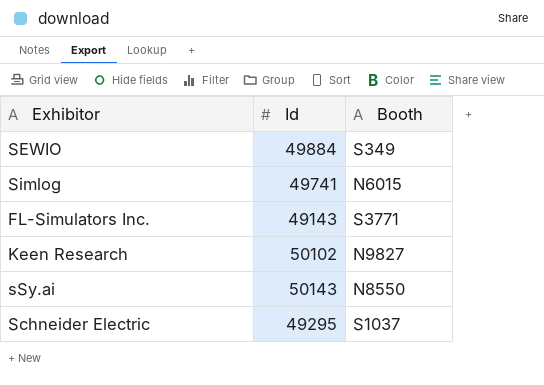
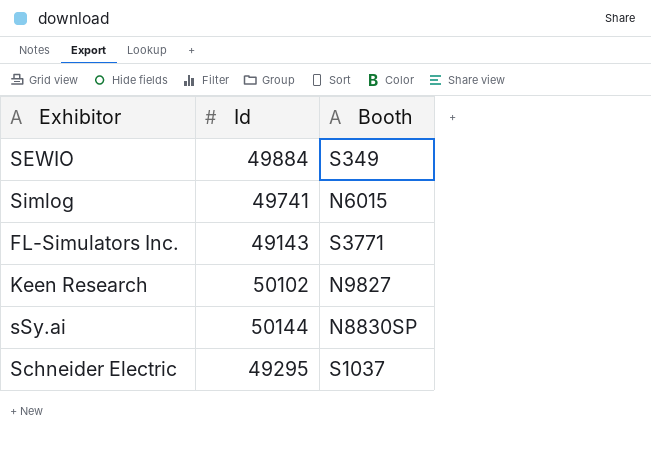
sSy.ai | Id: 50143 -> 50144
sSy.ai | Booth: N8550 -> N8830SP

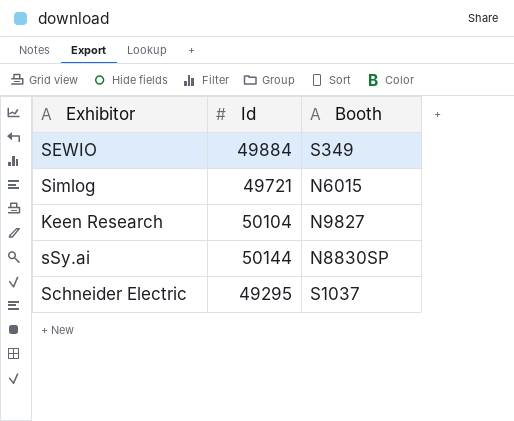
row FL-Simulators Inc.: 49143 | S3771 -> none
Simlog | Id: 49741 -> 49721
Keen Research | Id: 50102 -> 50104

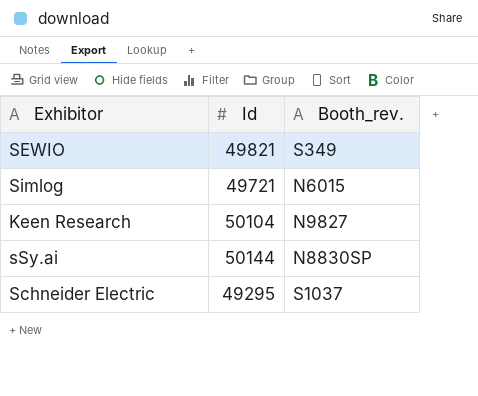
column name: Booth -> Booth_rev.
SEWIO | Id: 49884 -> 49821

